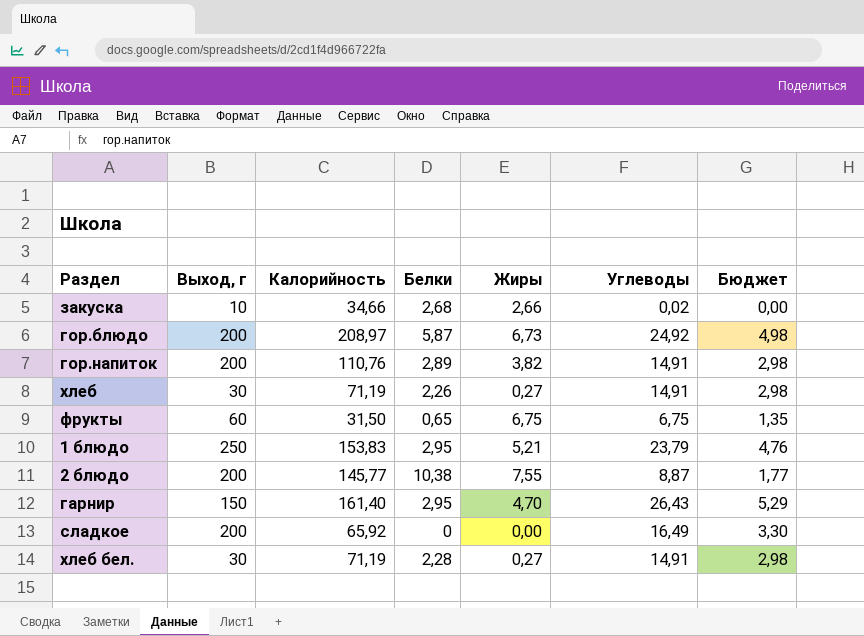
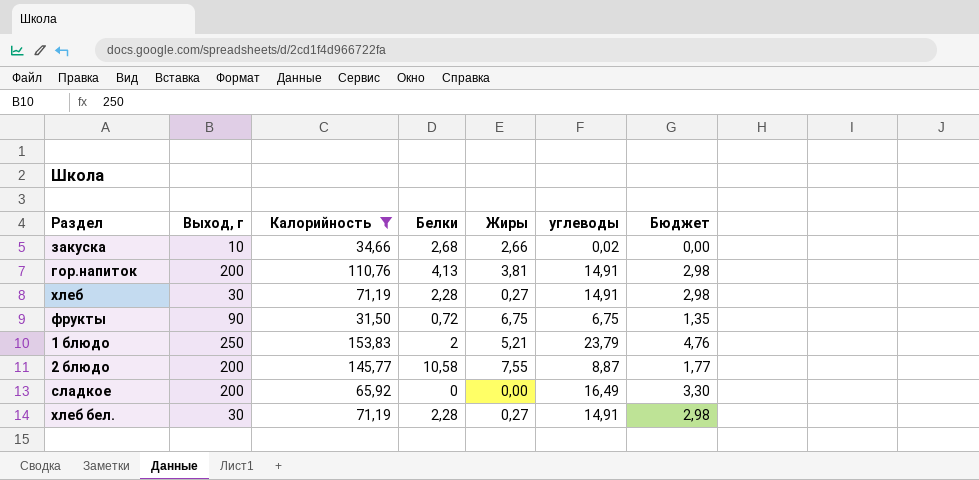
filter: none -> Калорийность <= 153,83
column name: Углеводы -> углеводы
гор.напиток | Белки: 2,89 -> 4,13
гор.напиток | Жиры: 3,82 -> 3,81
хлеб | Белки: 2,26 -> 2,28
фрукты | Выход, г: 60 -> 90
фрукты | Белки: 0,65 -> 0,72
1 блюдо | Белки: 2,95 -> 2
2 блюдо | Белки: 10,38 -> 10,58

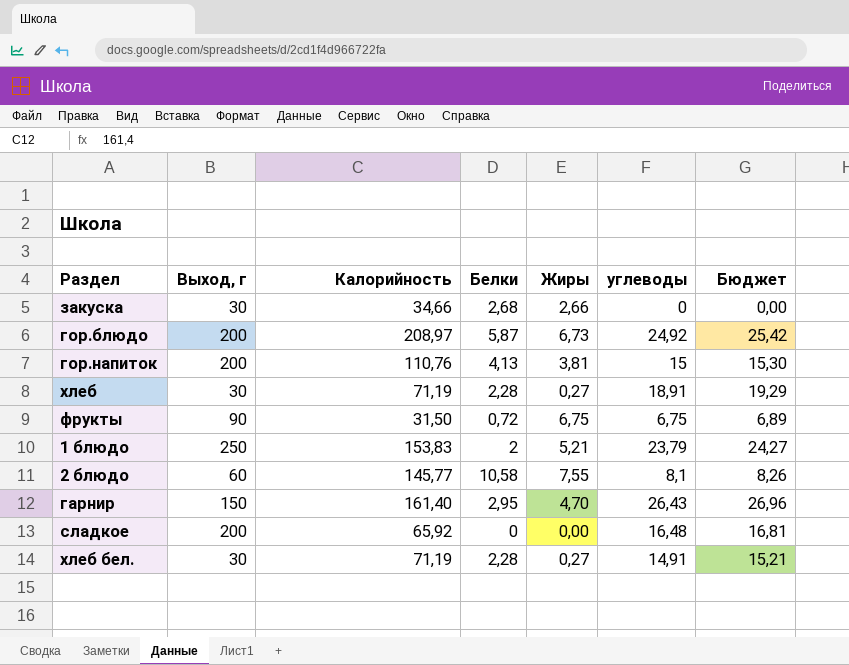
filter: Калорийность <= 153,83 -> none
column Бюджет | formula: [углеводы] * 0,2 -> [углеводы] * 1,02
закуска | Выход, г: 10 -> 30
закуска | углеводы: 0,02 -> 0
гор.напиток | углеводы: 14,91 -> 15
хлеб | углеводы: 14,91 -> 18,91
2 блюдо | Выход, г: 200 -> 60
2 блюдо | углеводы: 8,87 -> 8,1
сладкое | углеводы: 16,49 -> 16,48

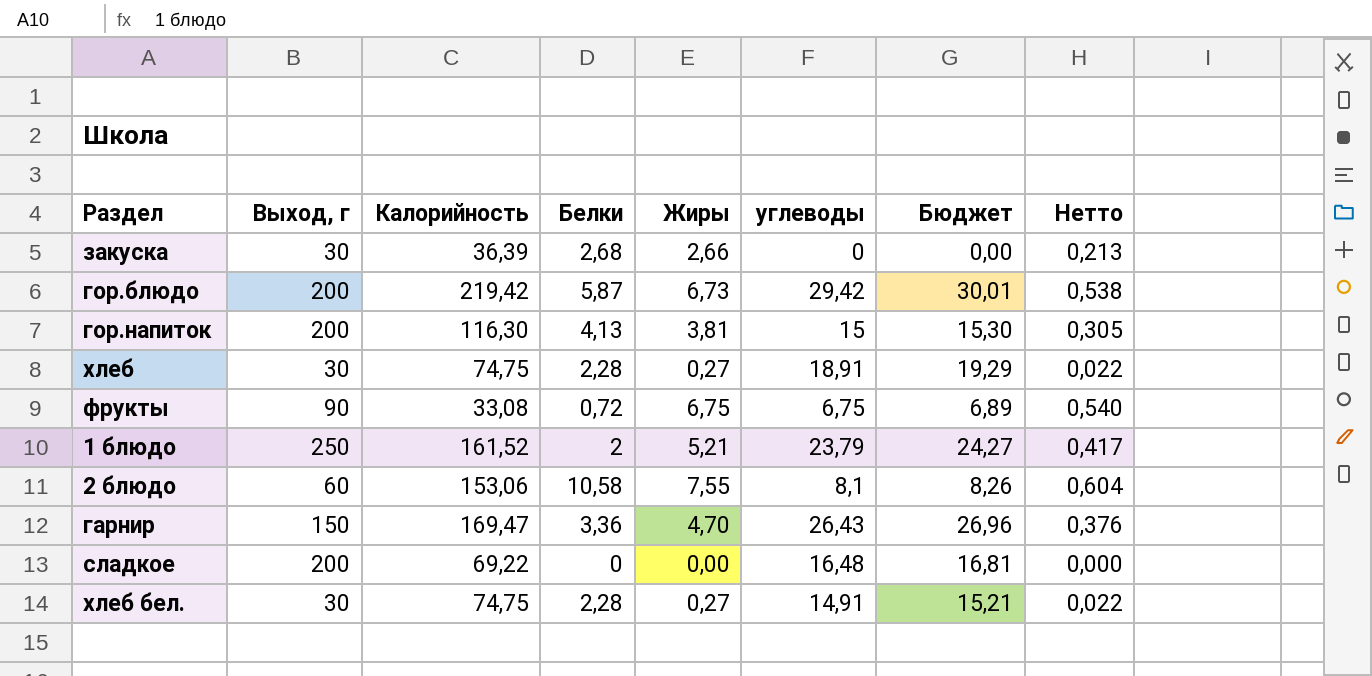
column Нетто | formula: none -> [Жиры] * 0,08
закуска | Калорийность: 34,66 -> 36,39
гор.блюдо | Калорийность: 208,97 -> 219,42
гор.блюдо | углеводы: 24,92 -> 29,42
гор.блюдо | Бюджет: 25,42 -> 30,01
гор.напиток | Калорийность: 110,76 -> 116,30
хлеб | Калорийность: 71,19 -> 74,75
фрукты | Калорийность: 31,50 -> 33,08
1 блюдо | Калорийность: 153,83 -> 161,52
2 блюдо | Калорийность: 145,77 -> 153,06
гарнир | Калорийность: 161,40 -> 169,47
гарнир | Белки: 2,95 -> 3,36
сладкое | Калорийность: 65,92 -> 69,22
хлеб бел. | Калорийность: 71,19 -> 74,75

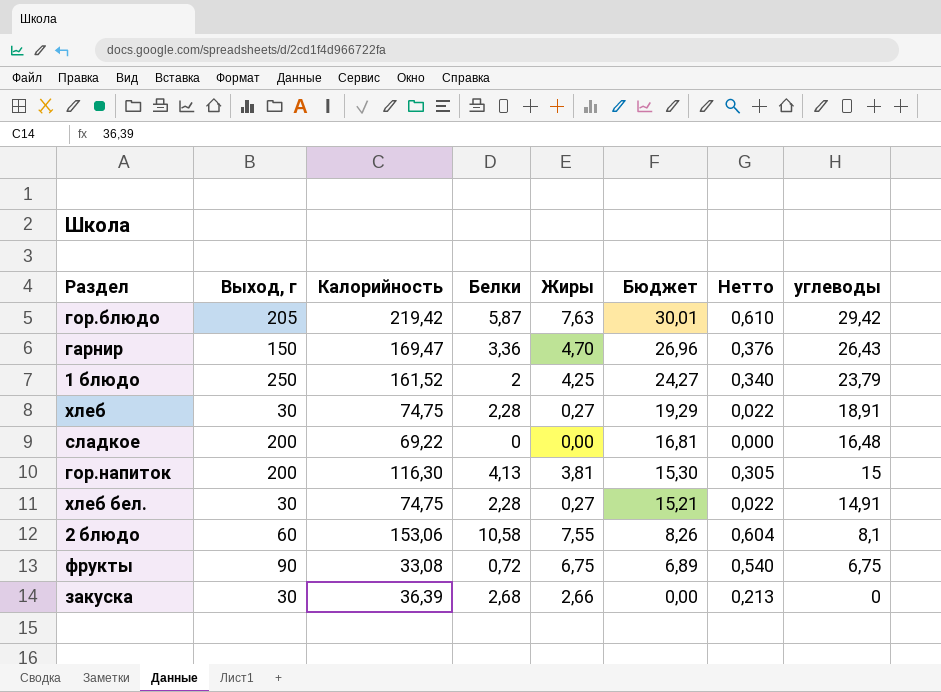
row order: none -> Бюджет descending
column углеводы | position: 6 -> 8
гор.блюдо | Выход, г: 200 -> 205
гор.блюдо | Жиры: 6,73 -> 7,63
гор.блюдо | Нетто: 0,538 -> 0,610
1 блюдо | Жиры: 5,21 -> 4,25
1 блюдо | Нетто: 0,417 -> 0,340

